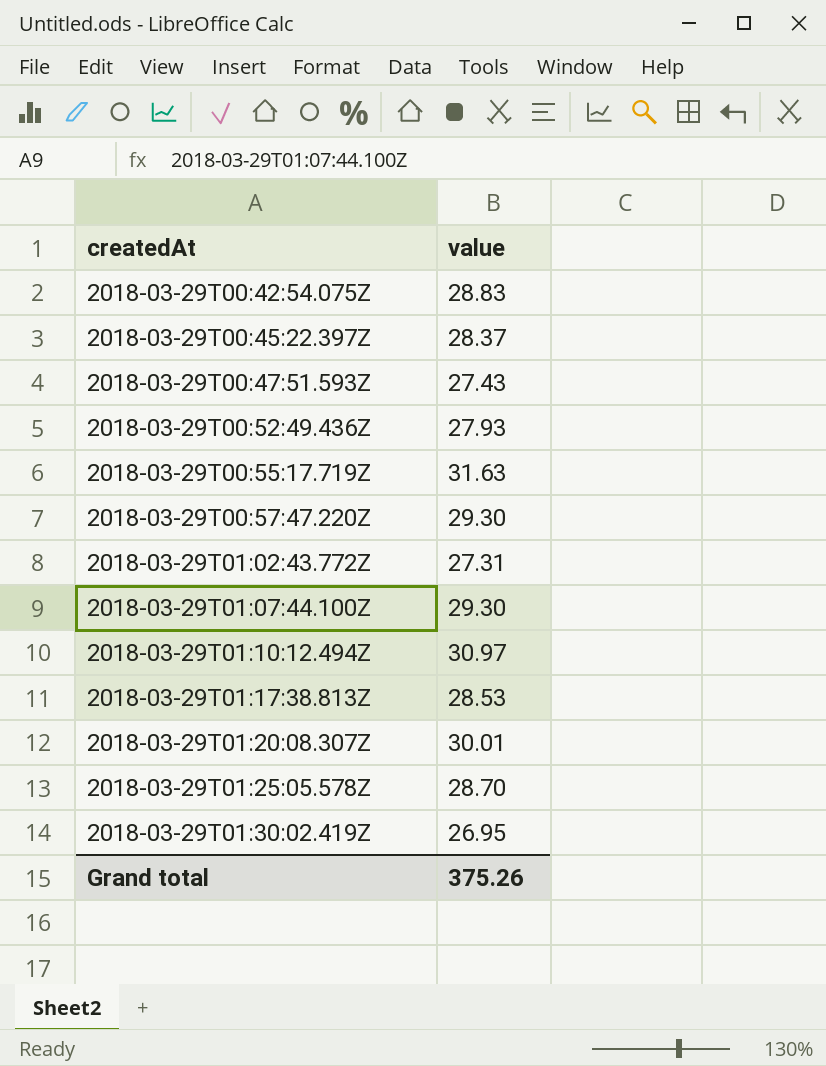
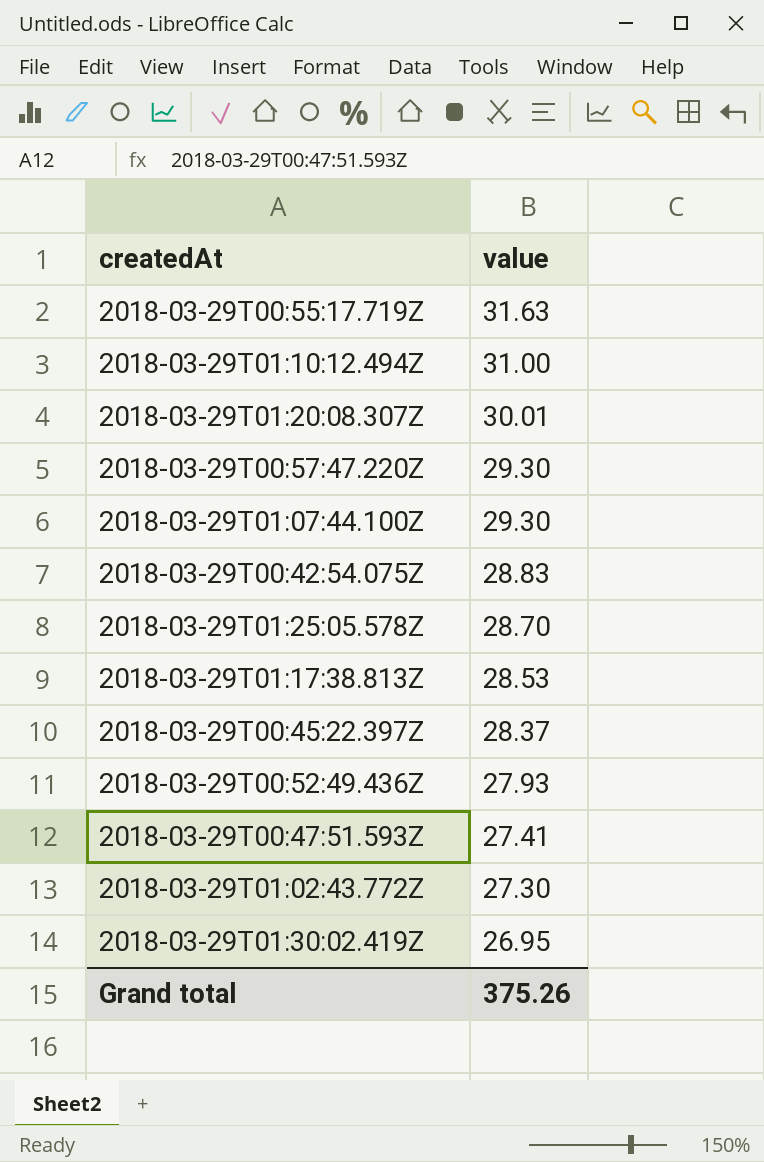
row order: createdAt ascending -> value descending
2018-03-29T01:10:12.494Z | value: 30.97 -> 31.00
2018-03-29T00:47:51.593Z | value: 27.43 -> 27.41
2018-03-29T01:02:43.772Z | value: 27.31 -> 27.30

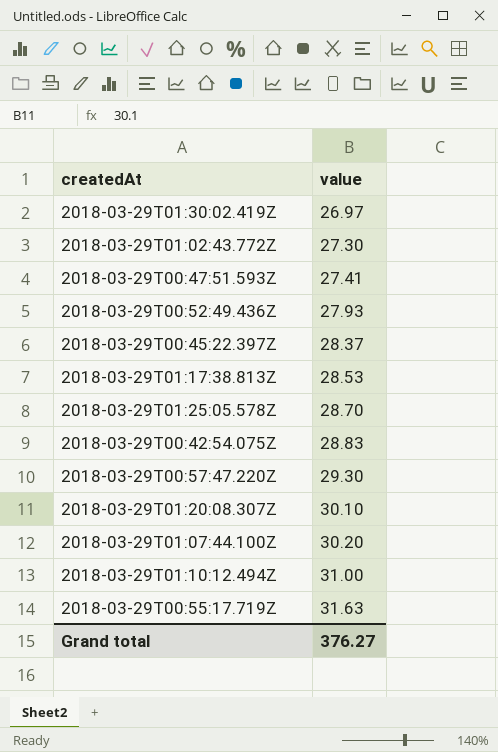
row order: value descending -> value ascending
2018-03-29T01:30:02.419Z | value: 26.95 -> 26.97
2018-03-29T01:20:08.307Z | value: 30.01 -> 30.10
2018-03-29T01:07:44.100Z | value: 29.30 -> 30.20
Grand total | value: 375.26 -> 376.27

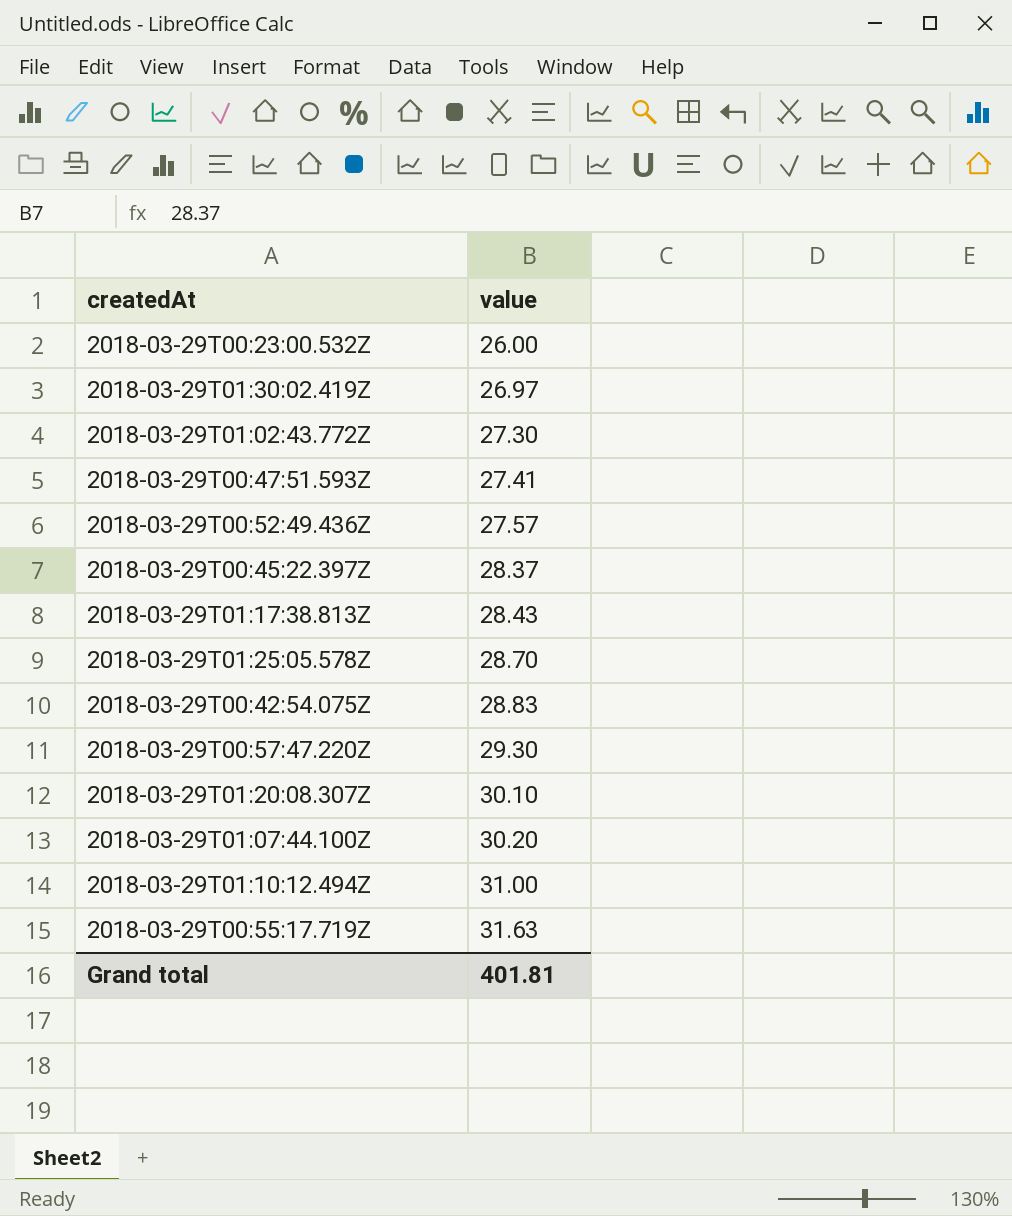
row 2018-03-29T00:23:00.532Z: none -> 26.00
2018-03-29T00:52:49.436Z | value: 27.93 -> 27.57
2018-03-29T01:17:38.813Z | value: 28.53 -> 28.43
Grand total | value: 376.27 -> 401.81

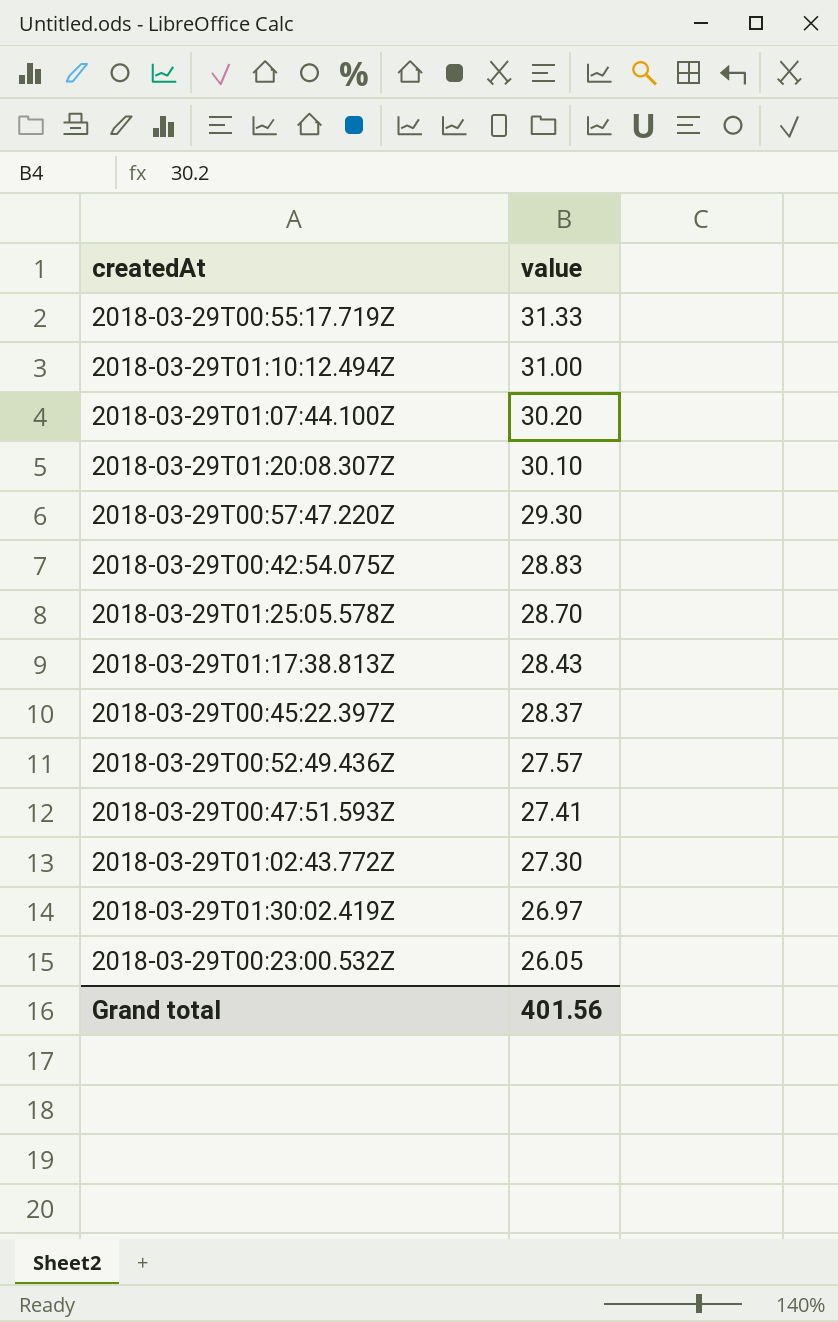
row order: value ascending -> value descending
2018-03-29T00:55:17.719Z | value: 31.63 -> 31.33
2018-03-29T00:23:00.532Z | value: 26.00 -> 26.05
Grand total | value: 401.81 -> 401.56

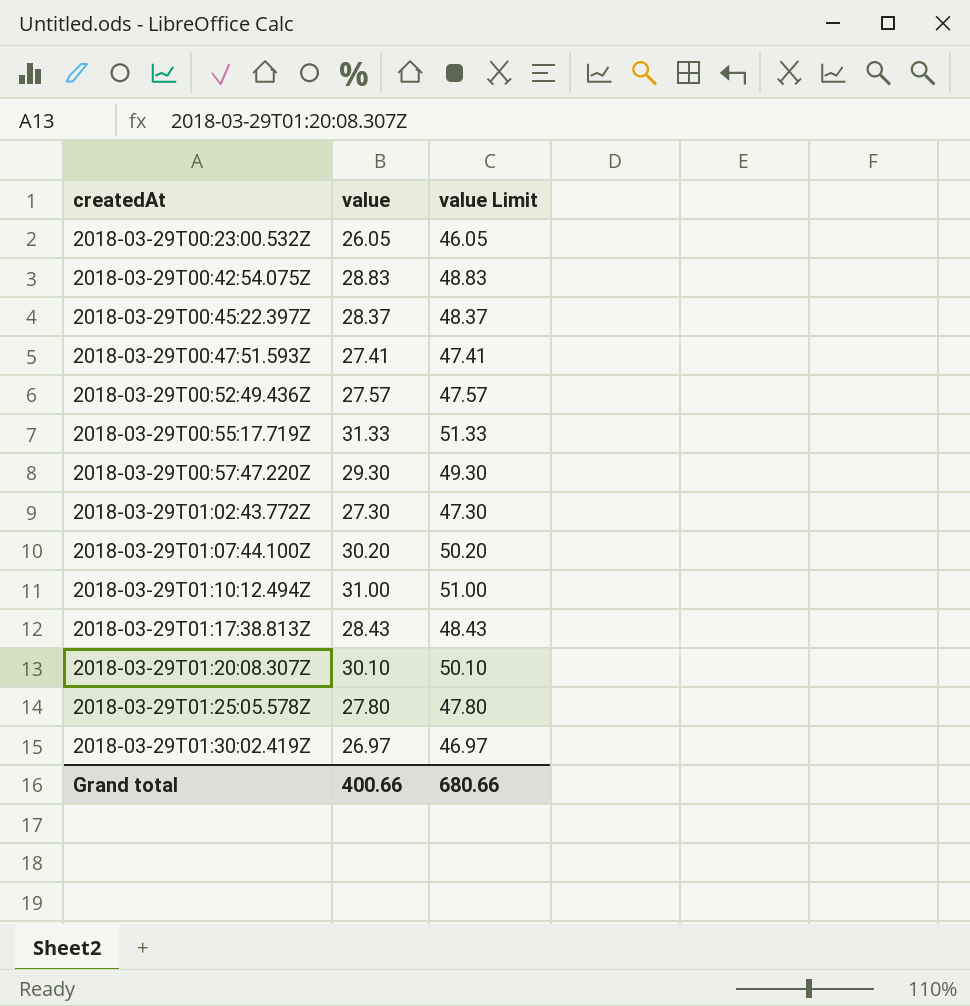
row order: value descending -> createdAt ascending
column value Limit | formula: none -> [value] + 20
2018-03-29T01:25:05.578Z | value: 28.70 -> 27.80
Grand total | value: 401.56 -> 400.66

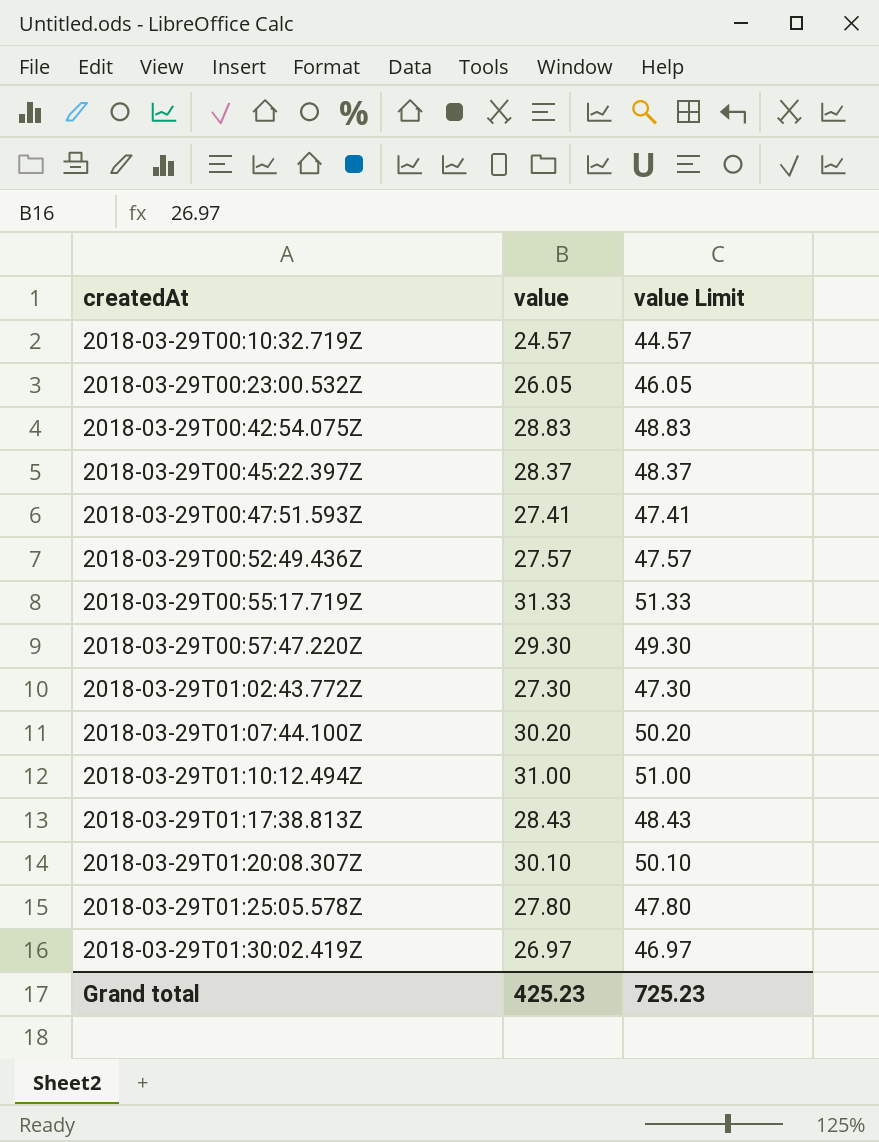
row 2018-03-29T00:10:32.719Z: none -> 24.57 | 44.57
Grand total | value: 400.66 -> 425.23
Grand total | value Limit: 680.66 -> 725.23

